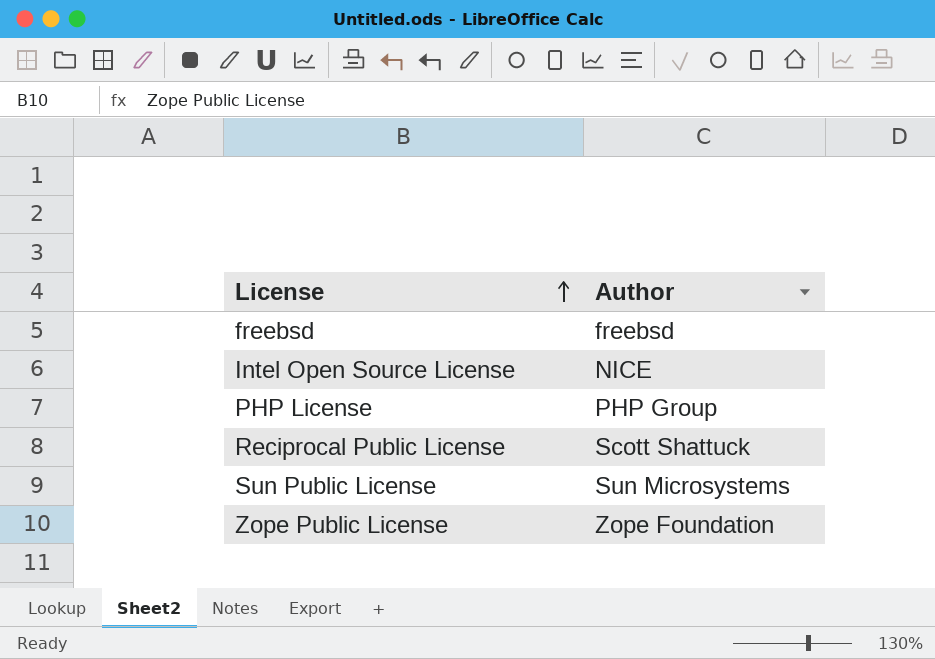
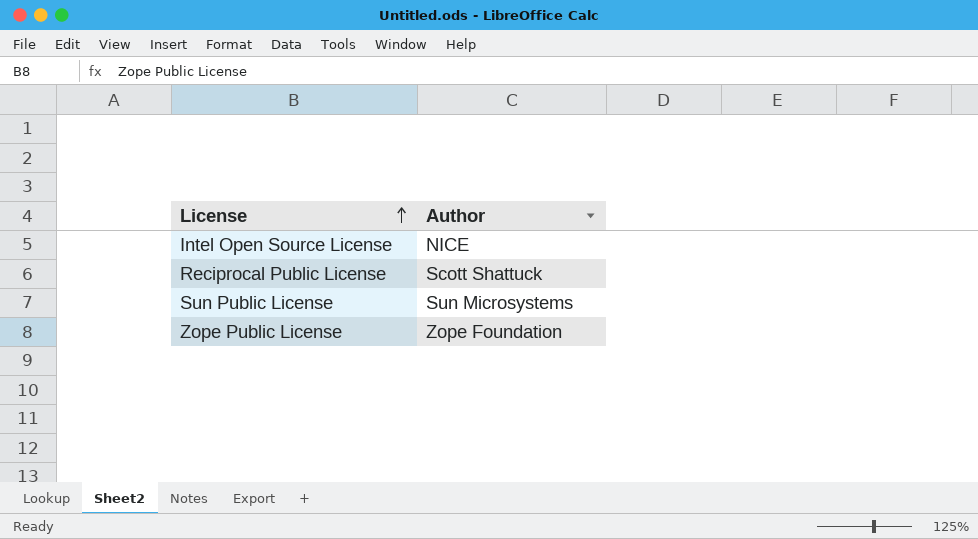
row freebsd: freebsd -> none
row PHP License: PHP Group -> none

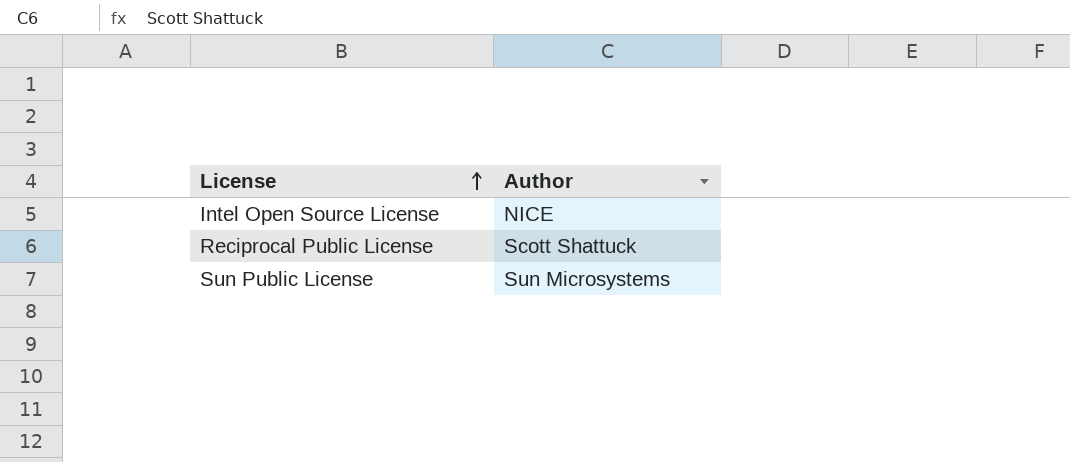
row Zope Public License: Zope Foundation -> none

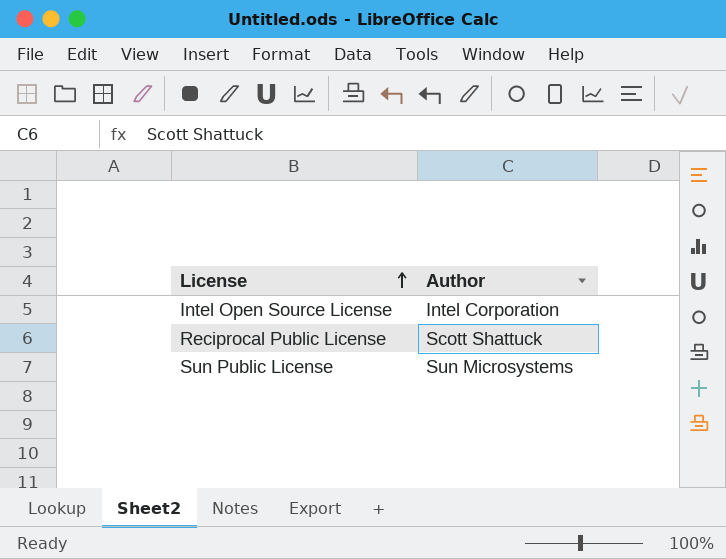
Intel Open Source License | Author: NICE -> Intel Corporation

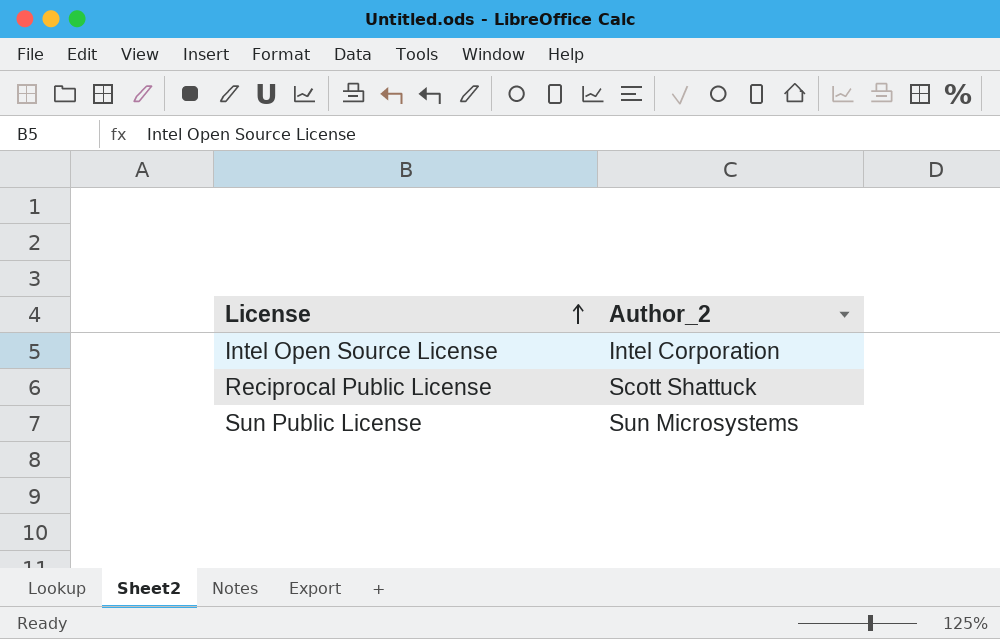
column name: Author -> Author_2

